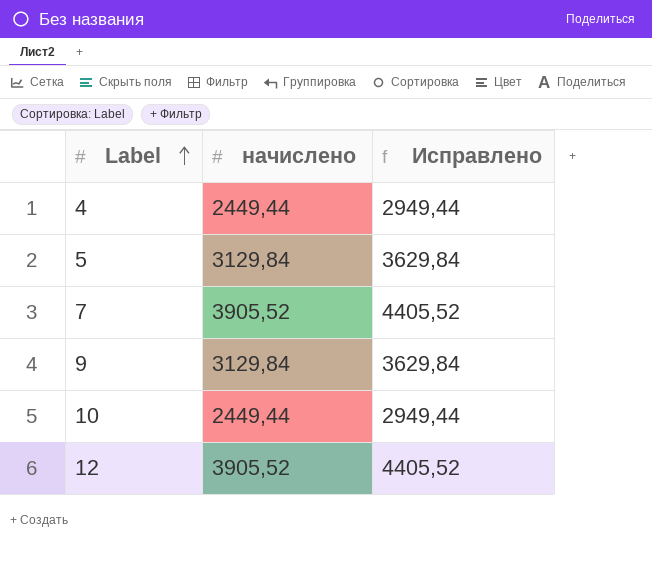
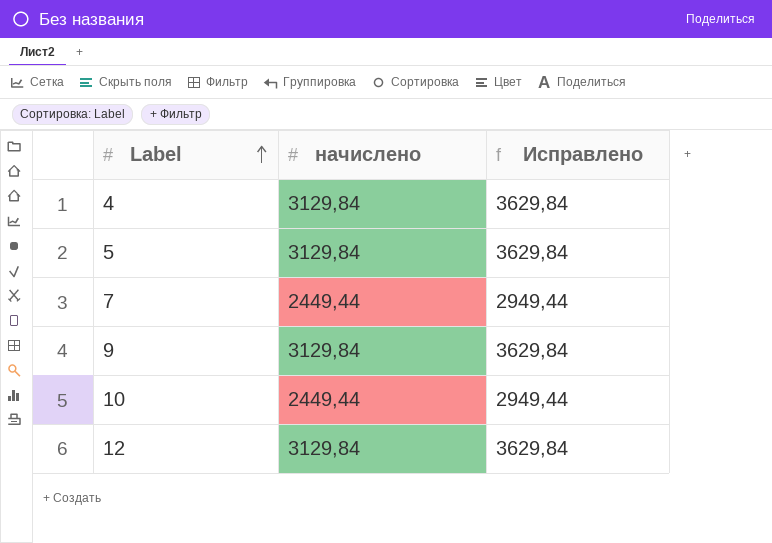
4 | начислено: 2449,44 -> 3129,84
4 | Исправлено: 2949,44 -> 3629,84
7 | начислено: 3905,52 -> 2449,44
7 | Исправлено: 4405,52 -> 2949,44
12 | начислено: 3905,52 -> 3129,84
12 | Исправлено: 4405,52 -> 3629,84

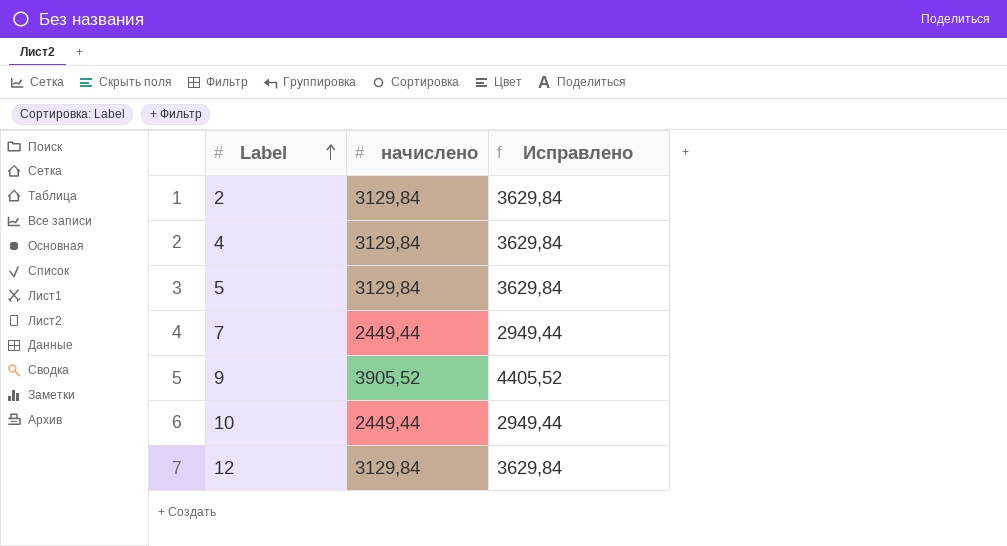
row 2: none -> 3129,84 | 3629,84
9 | начислено: 3129,84 -> 3905,52
9 | Исправлено: 3629,84 -> 4405,52

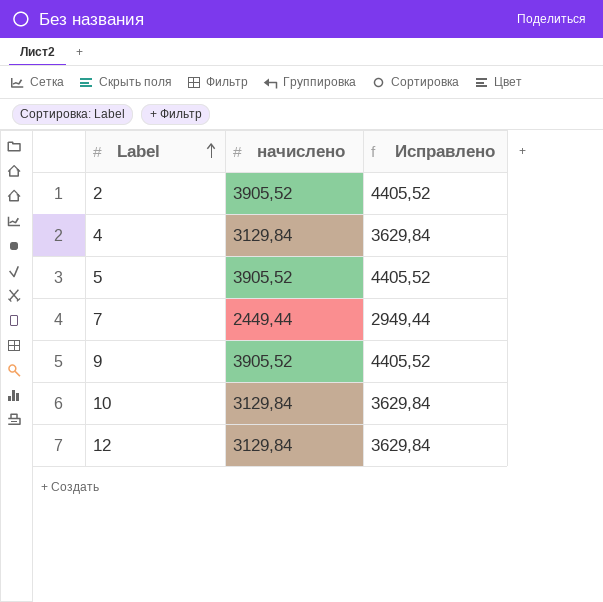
2 | начислено: 3129,84 -> 3905,52
2 | Исправлено: 3629,84 -> 4405,52
5 | начислено: 3129,84 -> 3905,52
5 | Исправлено: 3629,84 -> 4405,52
10 | начислено: 2449,44 -> 3129,84
10 | Исправлено: 2949,44 -> 3629,84

